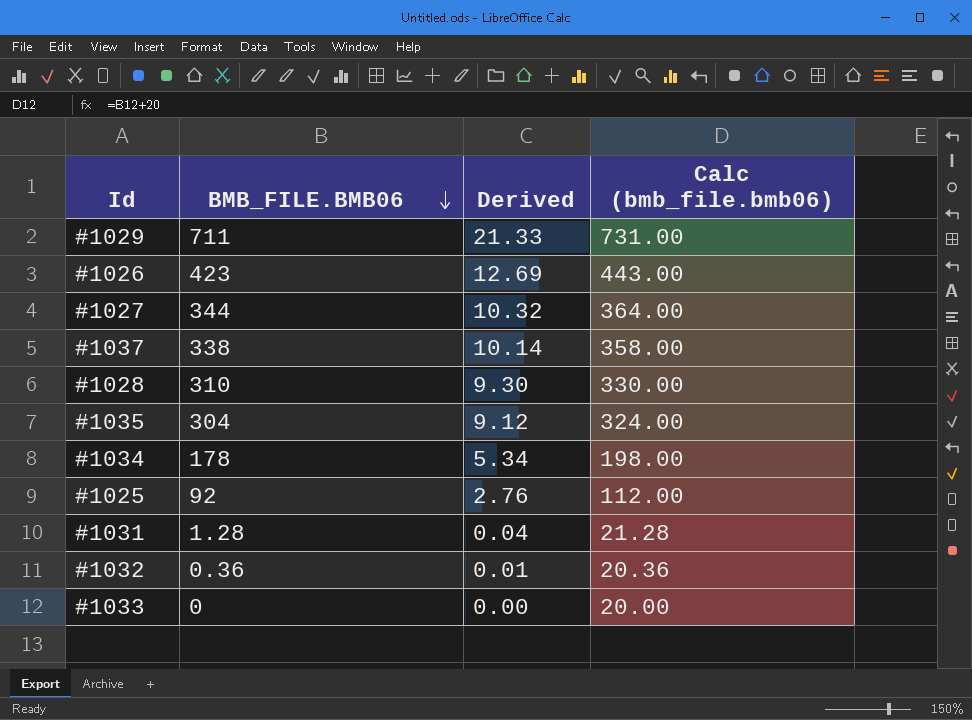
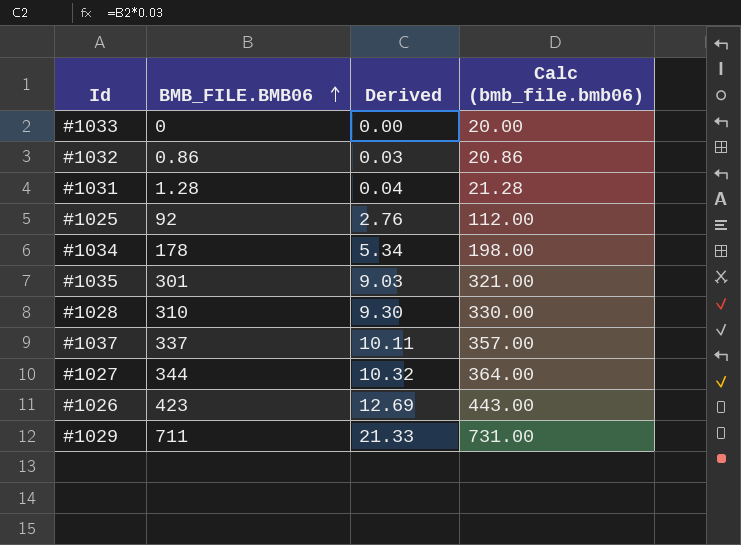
row order: BMB_FILE.BMB06 descending -> BMB_FILE.BMB06 ascending
#1032 | BMB_FILE.BMB06: 0.36 -> 0.86
#1032 | Derived: 0.01 -> 0.03
#1032 | Calc (bmb_file.bmb06): 20.36 -> 20.86
#1035 | BMB_FILE.BMB06: 304 -> 301
#1035 | Derived: 9.12 -> 9.03
#1035 | Calc (bmb_file.bmb06): 324.00 -> 321.00
#1037 | BMB_FILE.BMB06: 338 -> 337
#1037 | Derived: 10.14 -> 10.11
#1037 | Calc (bmb_file.bmb06): 358.00 -> 357.00

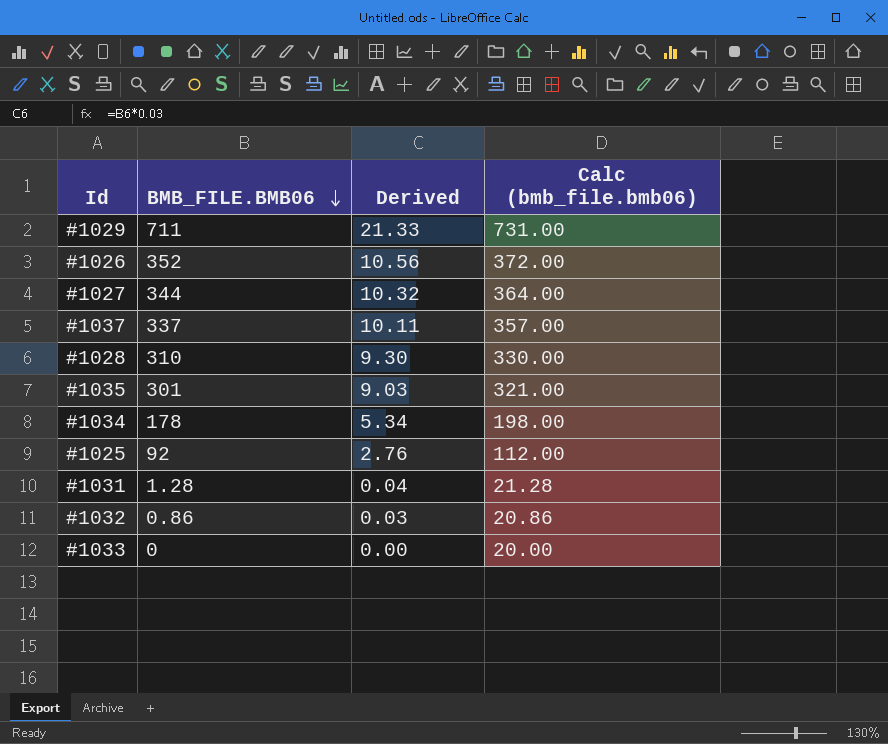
row order: BMB_FILE.BMB06 ascending -> BMB_FILE.BMB06 descending
#1026 | BMB_FILE.BMB06: 423 -> 352
#1026 | Derived: 12.69 -> 10.56
#1026 | Calc (bmb_file.bmb06): 443.00 -> 372.00

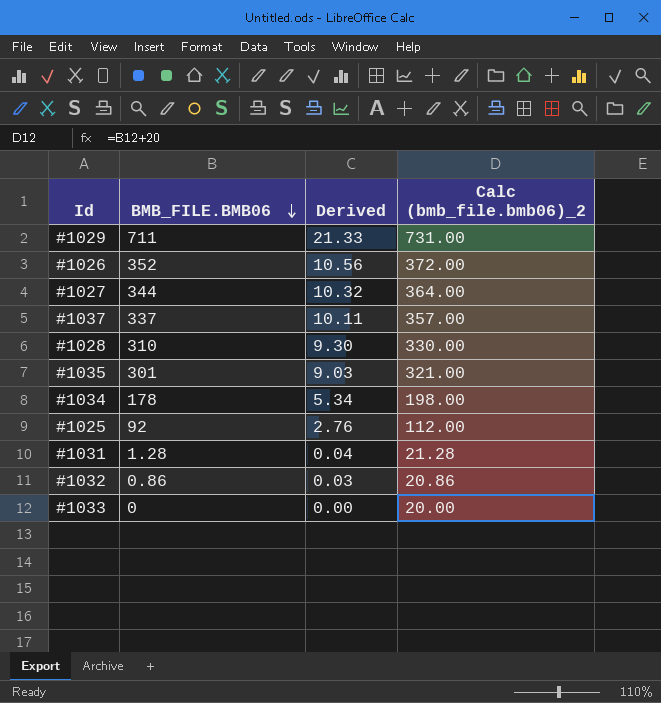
column name: Calc (bmb_file.bmb06) -> Calc (bmb_file.bmb06)_2

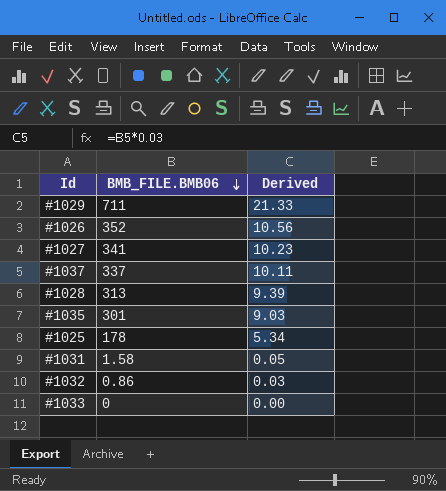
column Calc (bmb_file.bmb06)_2 | formula: [BMB_FILE.BMB06] + 20 -> none
row #1034: 178 | 5.34 | 198.00 -> none
#1027 | BMB_FILE.BMB06: 344 -> 341
#1027 | Derived: 10.32 -> 10.23
#1028 | BMB_FILE.BMB06: 310 -> 313
#1028 | Derived: 9.30 -> 9.39
#1025 | BMB_FILE.BMB06: 92 -> 178
#1025 | Derived: 2.76 -> 5.34
#1031 | BMB_FILE.BMB06: 1.28 -> 1.58
#1031 | Derived: 0.04 -> 0.05

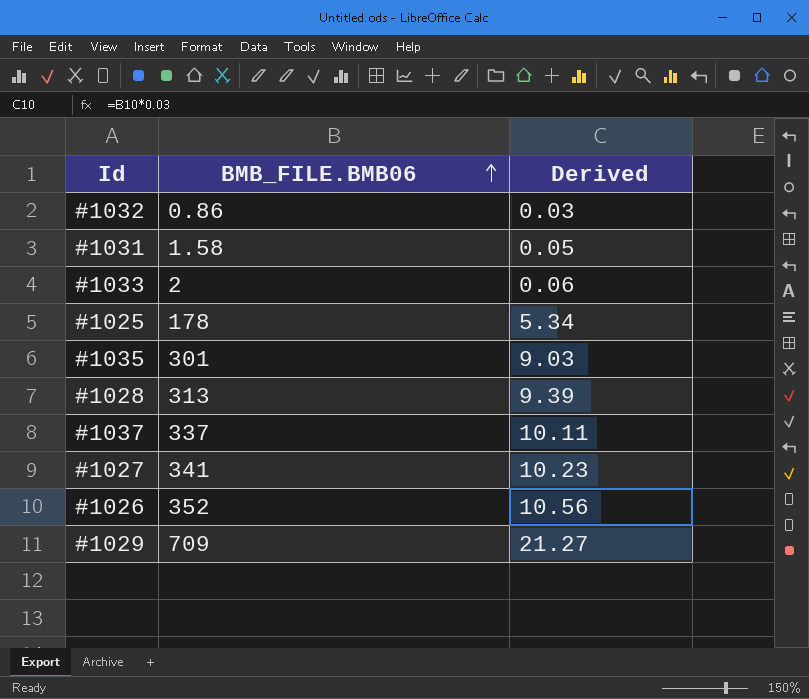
row order: BMB_FILE.BMB06 descending -> BMB_FILE.BMB06 ascending
#1033 | BMB_FILE.BMB06: 0 -> 2
#1033 | Derived: 0.00 -> 0.06
#1029 | BMB_FILE.BMB06: 711 -> 709
#1029 | Derived: 21.33 -> 21.27

